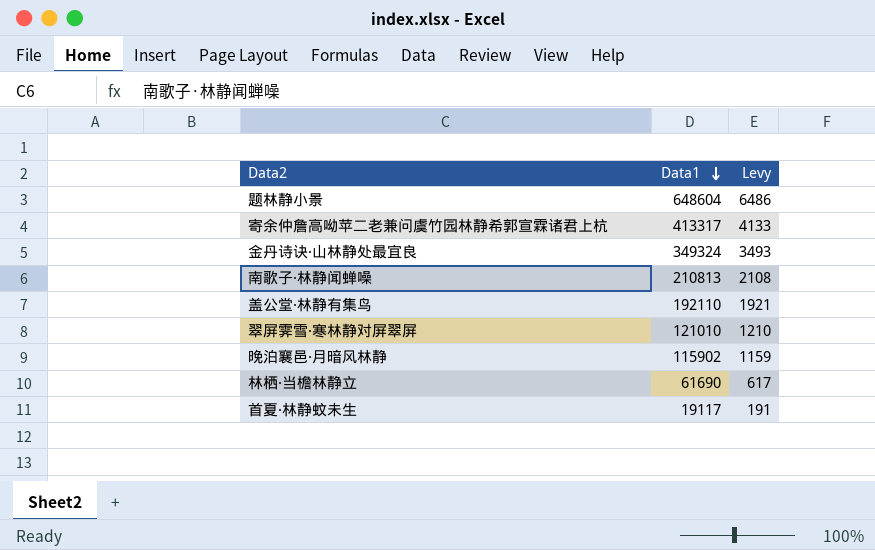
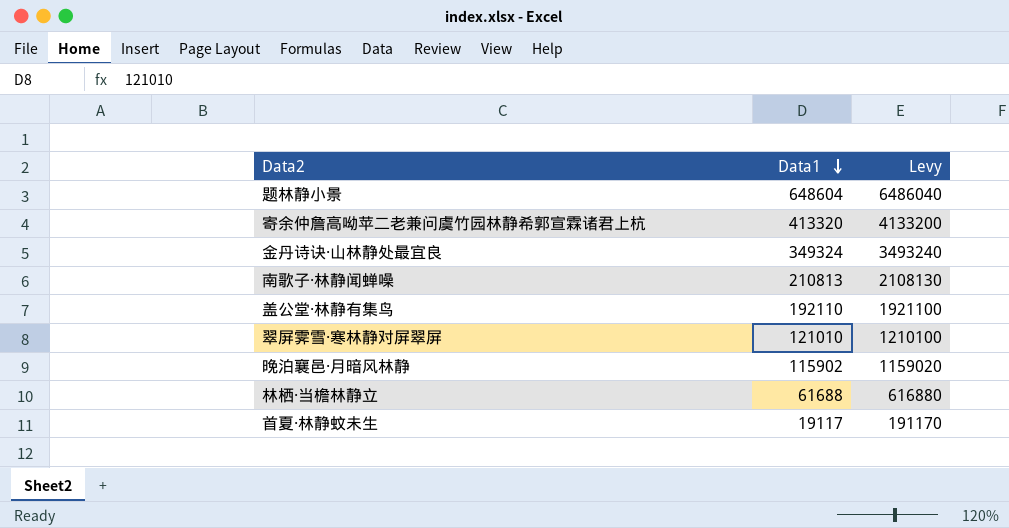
column Levy | formula: [Data1] * 0.01 -> [Data1] * 10
寄余仲詹高呦苹二老兼问虞竹园林静希郭宣霖诸君上杭 | Data1: 413317 -> 413320
林栖·当檐林静立 | Data1: 61690 -> 61688

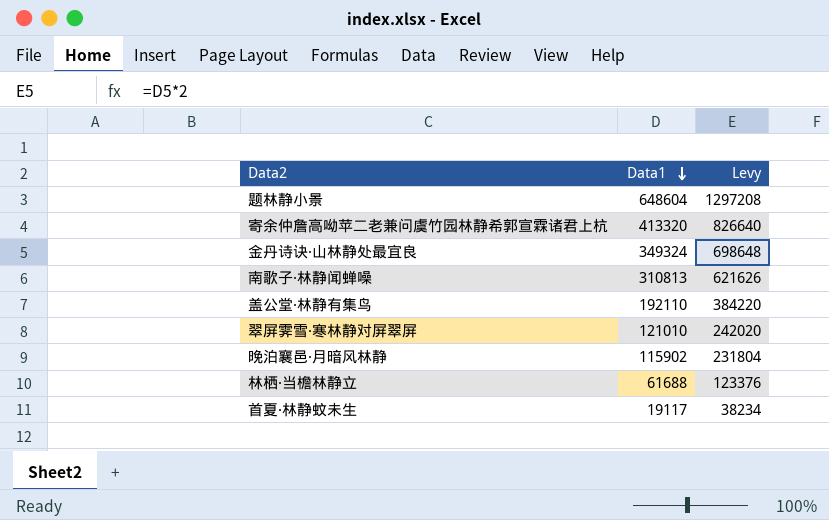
column Levy | formula: [Data1] * 10 -> [Data1] * 2
南歌子·林静闻蝉噪 | Data1: 210813 -> 310813

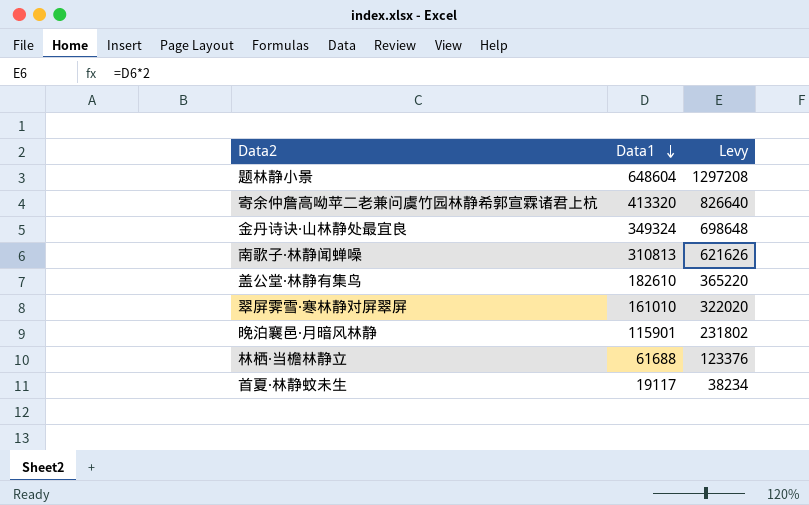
盖公堂·林静有集鸟 | Data1: 192110 -> 182610
盖公堂·林静有集鸟 | Levy: 384220 -> 365220
翠屏霁雪·寒林静对屏翠屏 | Data1: 121010 -> 161010
翠屏霁雪·寒林静对屏翠屏 | Levy: 242020 -> 322020
晚泊襄邑·月暗风林静 | Data1: 115902 -> 115901
晚泊襄邑·月暗风林静 | Levy: 231804 -> 231802

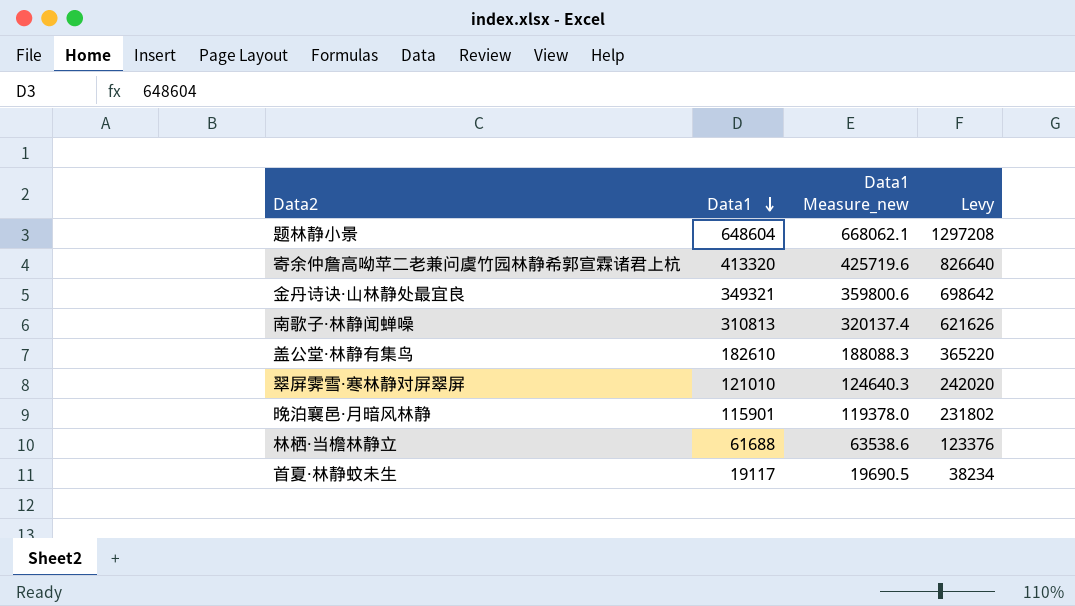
column Data1 Measure_new | formula: none -> [Data1] * 1.03
金丹诗诀·山林静处最宜良 | Data1: 349324 -> 349321
金丹诗诀·山林静处最宜良 | Levy: 698648 -> 698642
翠屏霁雪·寒林静对屏翠屏 | Data1: 161010 -> 121010
翠屏霁雪·寒林静对屏翠屏 | Levy: 322020 -> 242020

